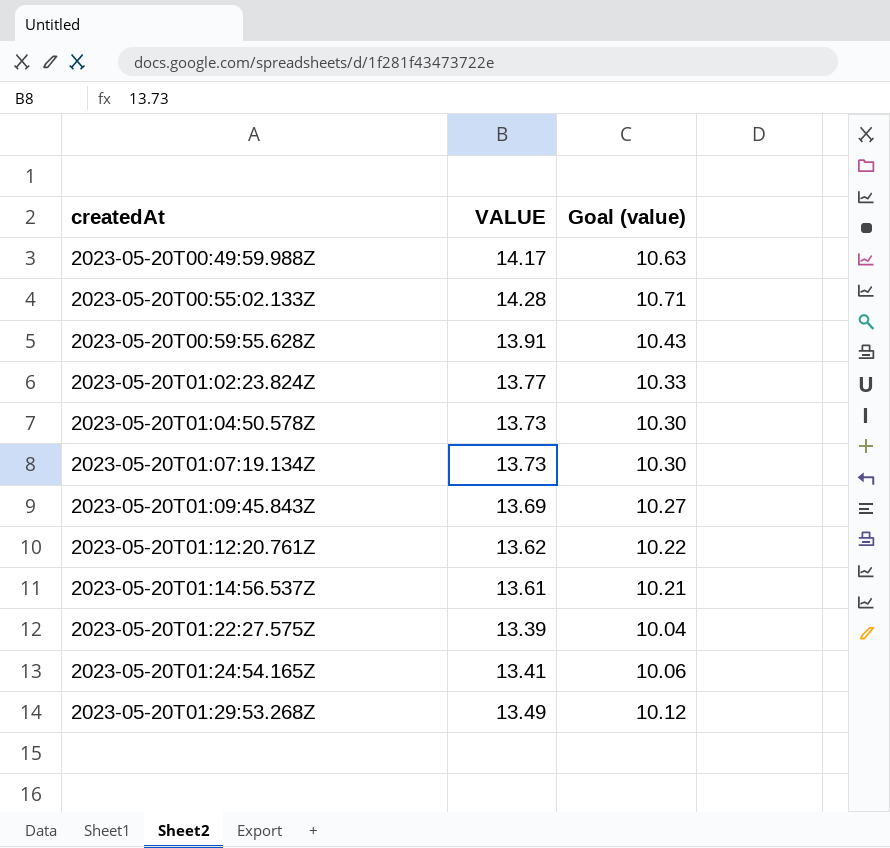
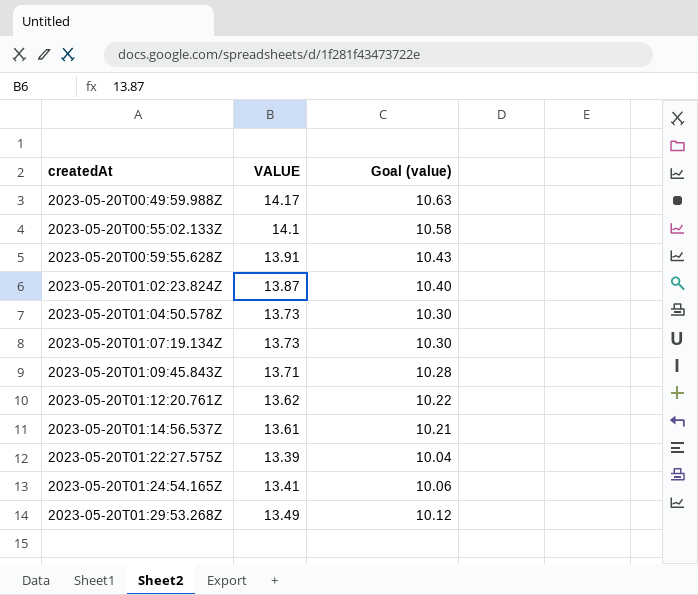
2023-05-20T00:55:02.133Z | VALUE: 14.28 -> 14.1
2023-05-20T00:55:02.133Z | Goal (value): 10.71 -> 10.58
2023-05-20T01:02:23.824Z | VALUE: 13.77 -> 13.87
2023-05-20T01:02:23.824Z | Goal (value): 10.33 -> 10.40
2023-05-20T01:09:45.843Z | VALUE: 13.69 -> 13.71
2023-05-20T01:09:45.843Z | Goal (value): 10.27 -> 10.28

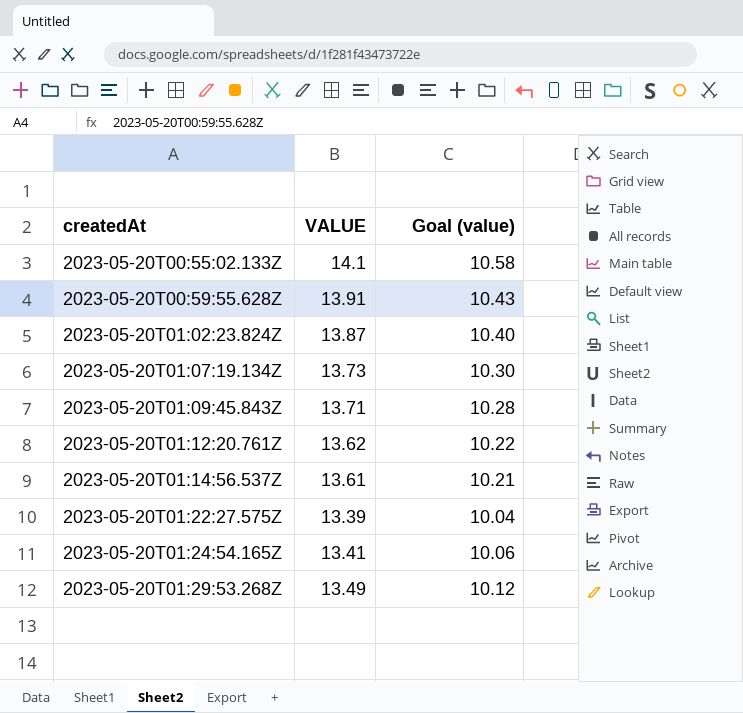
row 2023-05-20T00:49:59.988Z: 14.17 | 10.63 -> none
row 2023-05-20T01:04:50.578Z: 13.73 | 10.30 -> none

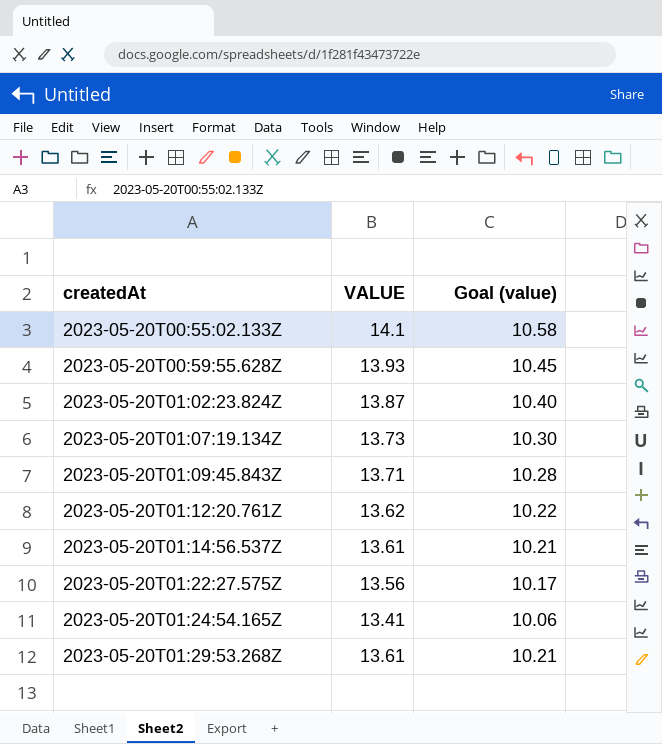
2023-05-20T00:59:55.628Z | VALUE: 13.91 -> 13.93
2023-05-20T00:59:55.628Z | Goal (value): 10.43 -> 10.45
2023-05-20T01:22:27.575Z | VALUE: 13.39 -> 13.56
2023-05-20T01:22:27.575Z | Goal (value): 10.04 -> 10.17
2023-05-20T01:29:53.268Z | VALUE: 13.49 -> 13.61
2023-05-20T01:29:53.268Z | Goal (value): 10.12 -> 10.21

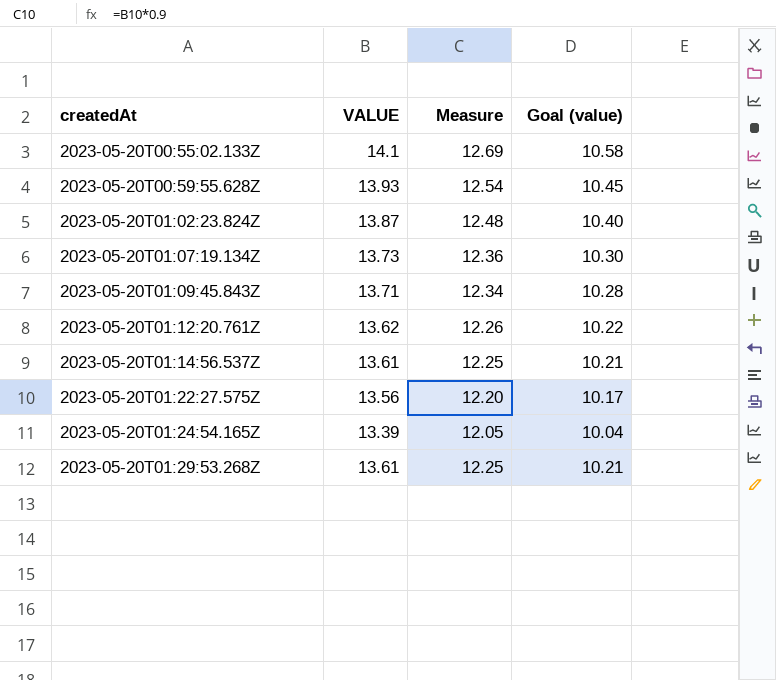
column Measure | formula: none -> [VALUE] * 0.9
2023-05-20T01:24:54.165Z | VALUE: 13.41 -> 13.39
2023-05-20T01:24:54.165Z | Goal (value): 10.06 -> 10.04

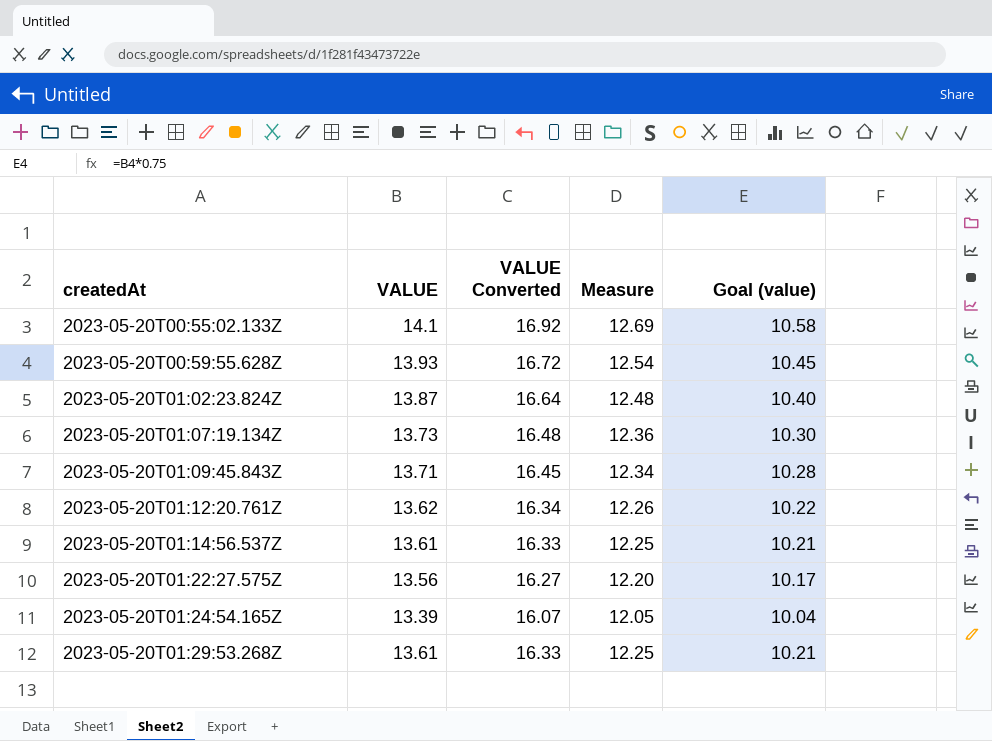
column VALUE Converted | formula: none -> [VALUE] * 1.2

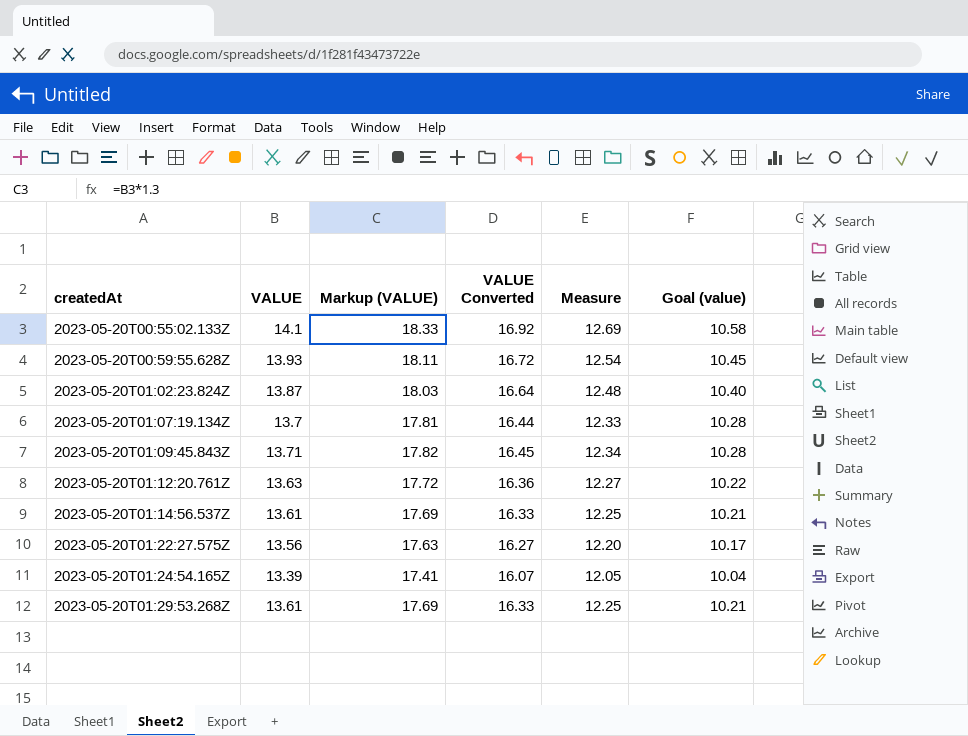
column Markup (VALUE) | formula: none -> [VALUE] * 1.3
2023-05-20T01:07:19.134Z | VALUE: 13.73 -> 13.7
2023-05-20T01:07:19.134Z | VALUE Converted: 16.48 -> 16.44
2023-05-20T01:07:19.134Z | Measure: 12.36 -> 12.33
2023-05-20T01:07:19.134Z | Goal (value): 10.30 -> 10.28
2023-05-20T01:12:20.761Z | VALUE: 13.62 -> 13.63
2023-05-20T01:12:20.761Z | VALUE Converted: 16.34 -> 16.36
2023-05-20T01:12:20.761Z | Measure: 12.26 -> 12.27

